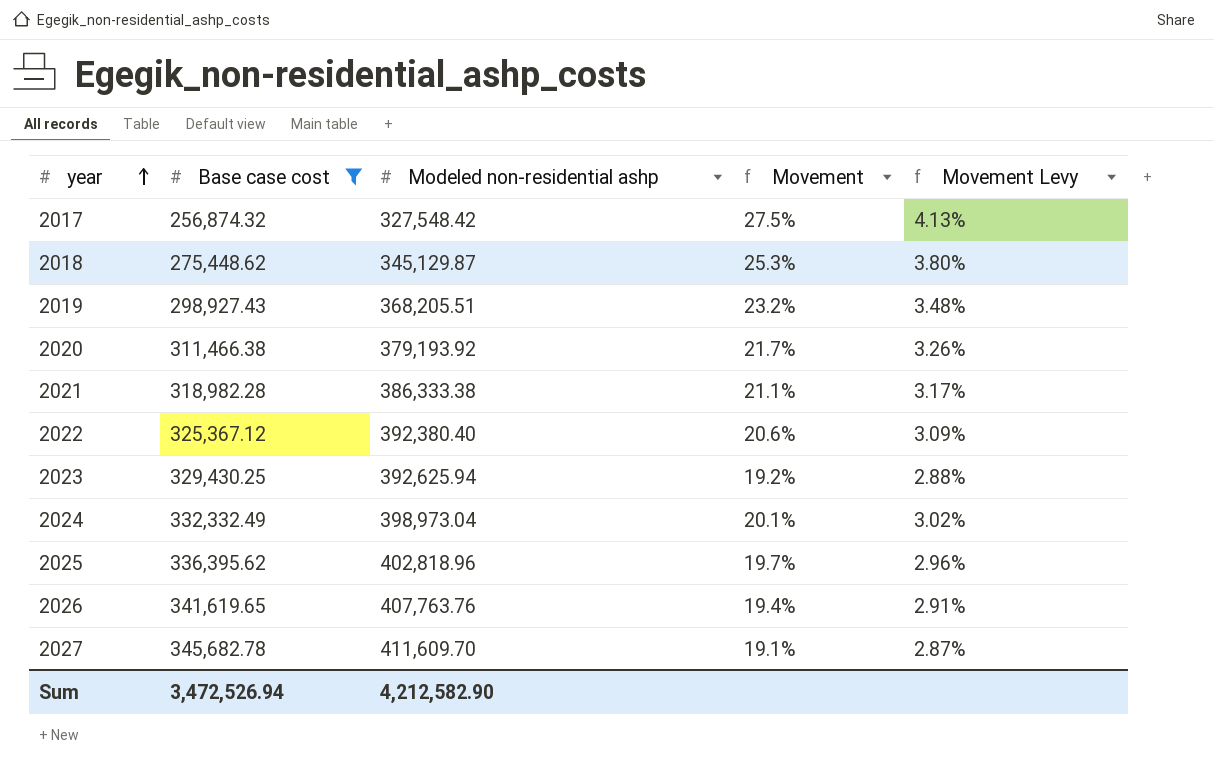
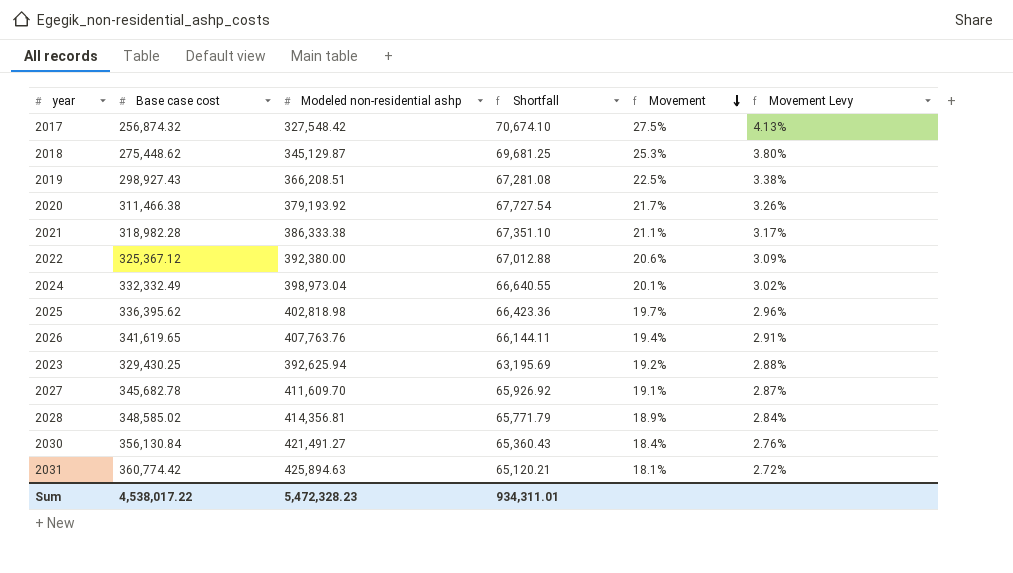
filter: Base case cost <= 345,682.78 -> none
row order: year ascending -> Movement descending
column Shortfall | formula: none -> [Modeled non-residential ashp] - [Base case cost]
2019 | Modeled non-residential ashp: 368,205.51 -> 366,208.51
2019 | Movement: 23.2% -> 22.5%
2019 | Movement Levy: 3.48% -> 3.38%
2022 | Modeled non-residential ashp: 392,380.40 -> 392,380.00
2025 | Modeled non-residential ashp: 402,818.96 -> 402,818.98
Sum | Base case cost: 3,472,526.94 -> 4,538,017.22
Sum | Modeled non-residential ashp: 4,212,582.90 -> 5,472,328.23

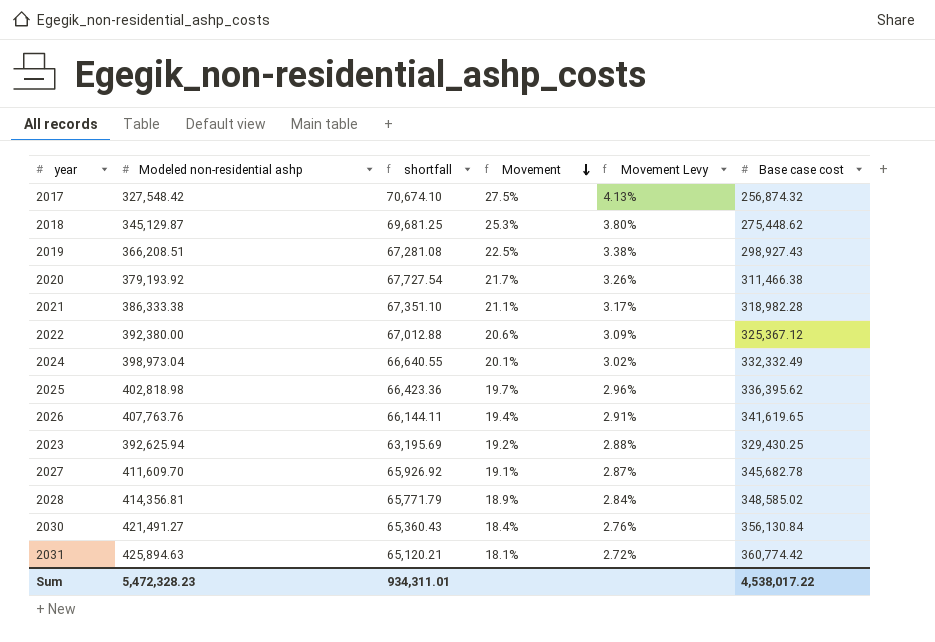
column name: Shortfall -> shortfall
column Base case cost | position: 2 -> 6

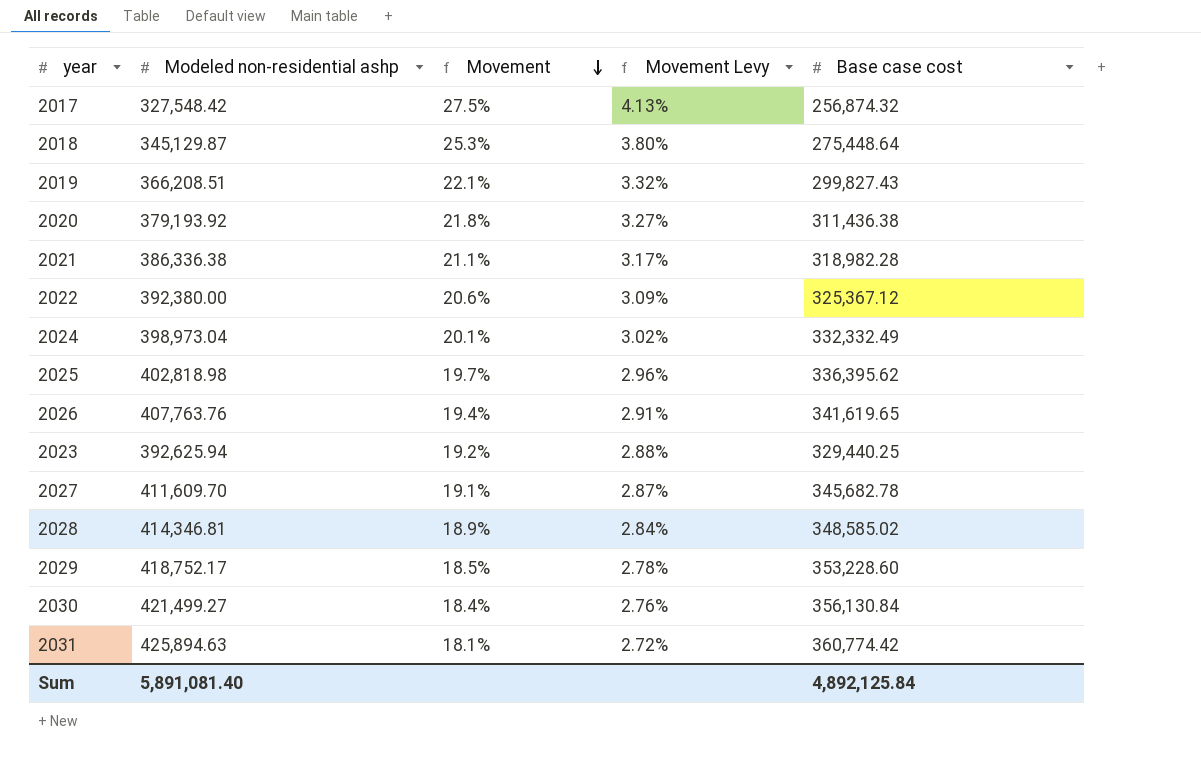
column shortfall | formula: [Modeled non-residential ashp] - [Base case cost] -> none
2018 | Base case cost: 275,448.62 -> 275,448.64
2019 | Movement: 22.5% -> 22.1%
2019 | Movement Levy: 3.38% -> 3.32%
2019 | Base case cost: 298,927.43 -> 299,827.43
2020 | Movement: 21.7% -> 21.8%
2020 | Movement Levy: 3.26% -> 3.27%
2020 | Base case cost: 311,466.38 -> 311,436.38
2021 | Modeled non-residential ashp: 386,333.38 -> 386,336.38
2023 | Base case cost: 329,430.25 -> 329,440.25
2028 | Modeled non-residential ashp: 414,356.81 -> 414,346.81
row 2029: none -> 418,752.17 | 18.5% | 2.78% | 353,228.60
2030 | Modeled non-residential ashp: 421,491.27 -> 421,499.27
Sum | Modeled non-residential ashp: 5,472,328.23 -> 5,891,081.40
Sum | Base case cost: 4,538,017.22 -> 4,892,125.84

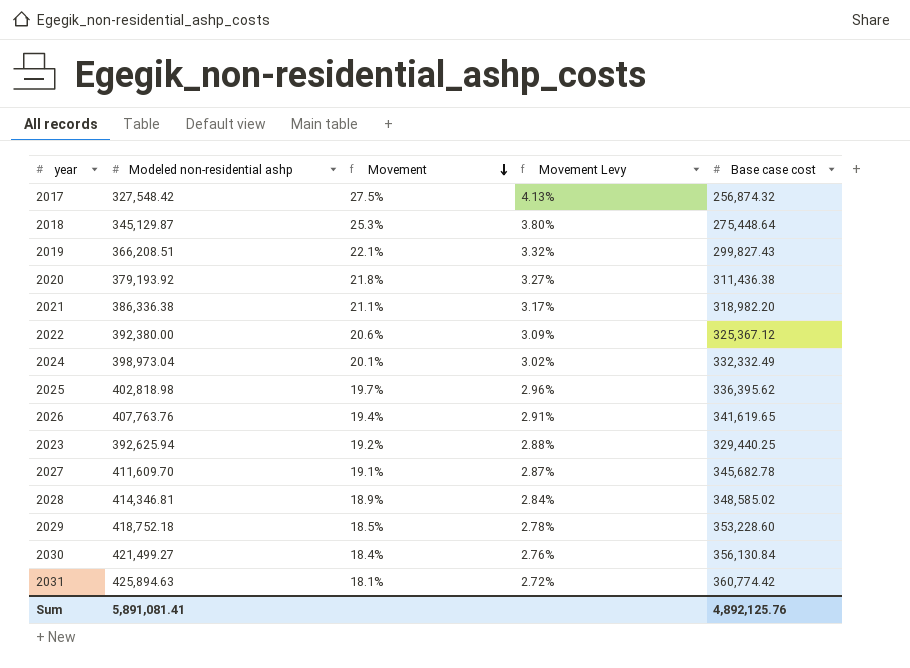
2021 | Base case cost: 318,982.28 -> 318,982.20
2029 | Modeled non-residential ashp: 418,752.17 -> 418,752.18
Sum | Modeled non-residential ashp: 5,891,081.40 -> 5,891,081.41
Sum | Base case cost: 4,892,125.84 -> 4,892,125.76

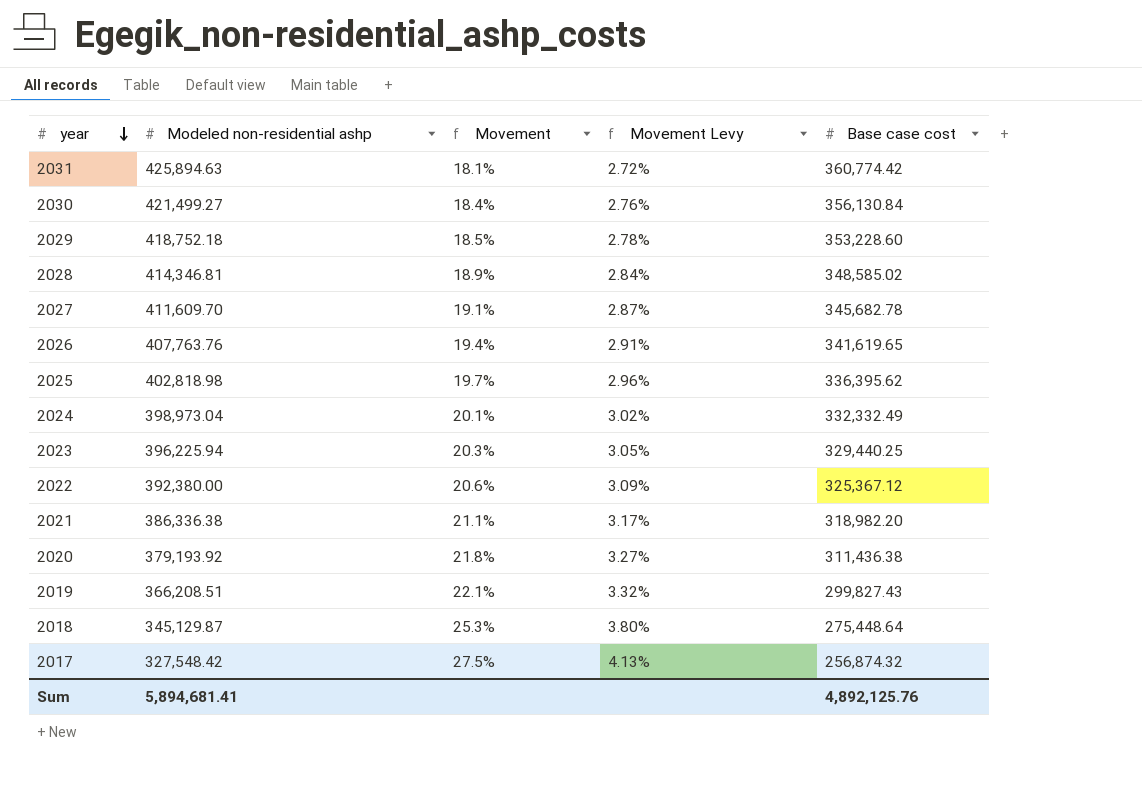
row order: Movement descending -> year descending
2023 | Modeled non-residential ashp: 392,625.94 -> 396,225.94
2023 | Movement: 19.2% -> 20.3%
2023 | Movement Levy: 2.88% -> 3.05%
Sum | Modeled non-residential ashp: 5,891,081.41 -> 5,894,681.41

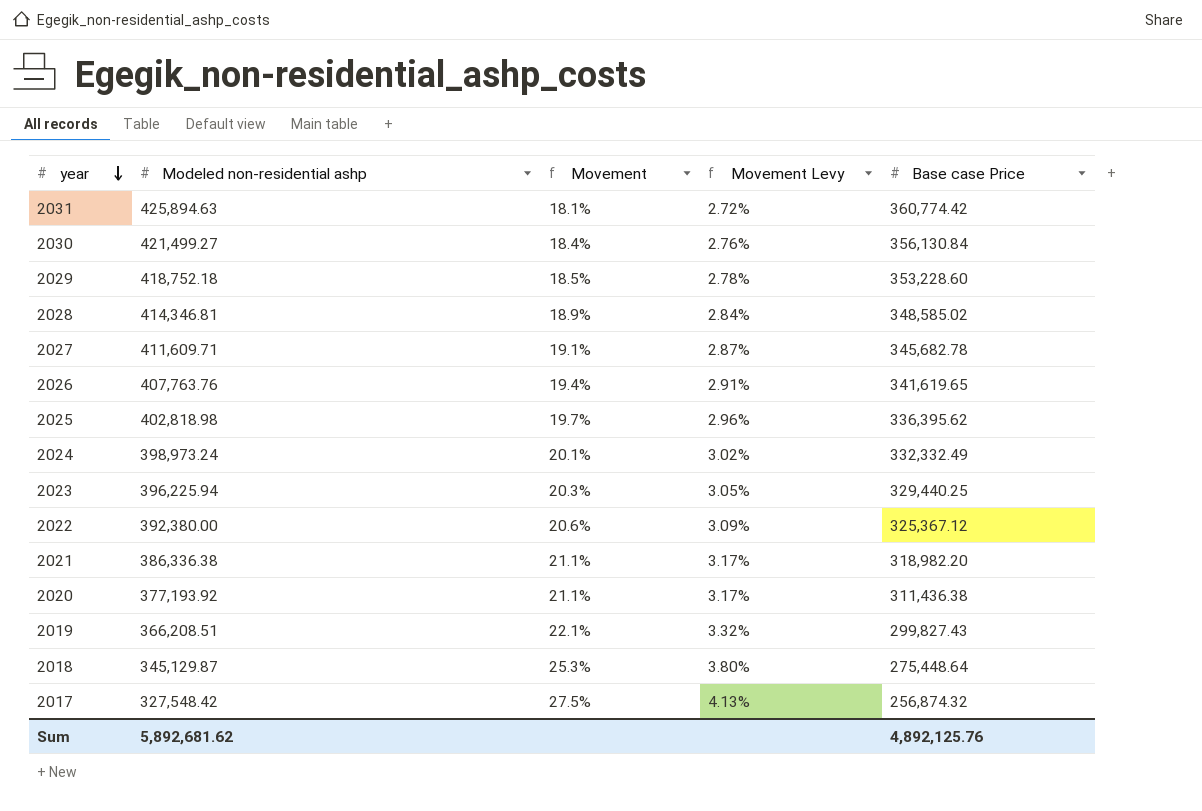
column name: Base case cost -> Base case Price
2027 | Modeled non-residential ashp: 411,609.70 -> 411,609.71
2024 | Modeled non-residential ashp: 398,973.04 -> 398,973.24
2020 | Modeled non-residential ashp: 379,193.92 -> 377,193.92
2020 | Movement: 21.8% -> 21.1%
2020 | Movement Levy: 3.27% -> 3.17%
Sum | Modeled non-residential ashp: 5,894,681.41 -> 5,892,681.62

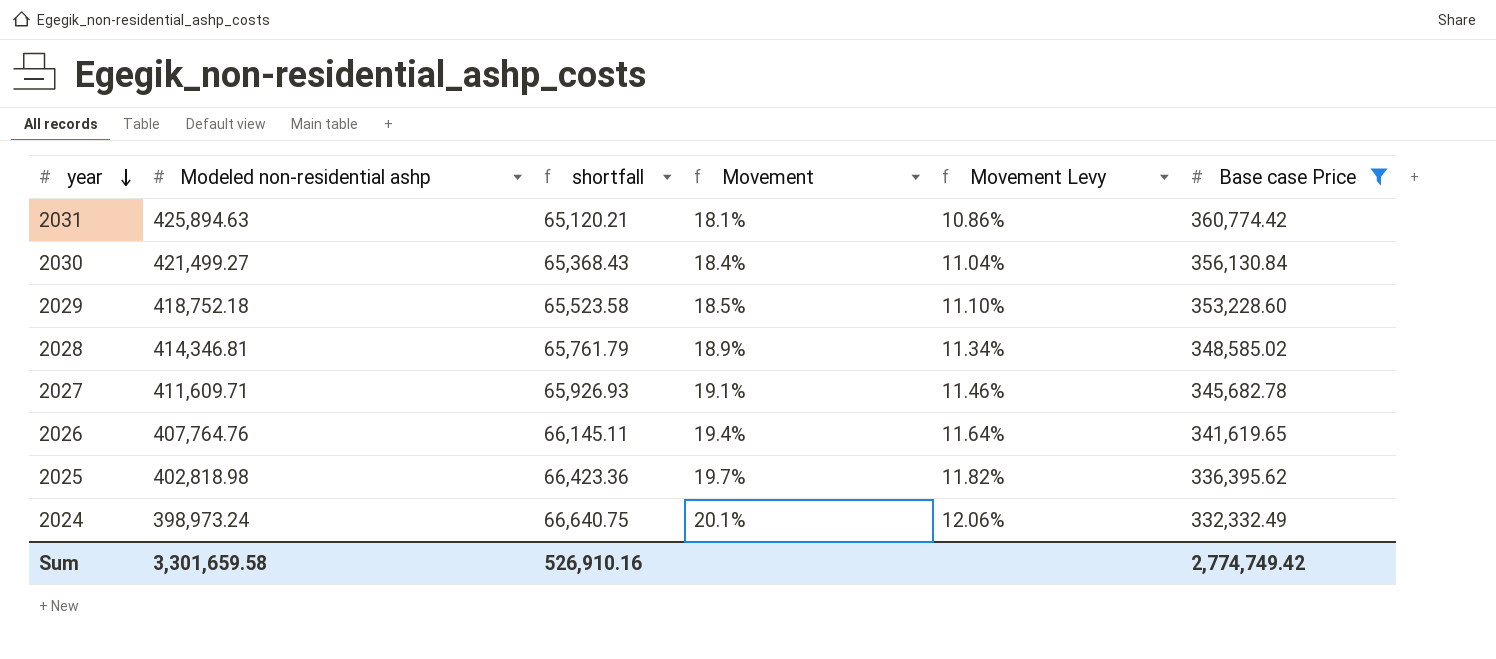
filter: none -> Base case Price >= 332,332.49
column shortfall | formula: none -> [Modeled non-residential ashp] - [Base case Price]
column Movement Levy | formula: [Movement] * 0.15 -> [Movement] * 0.6
2026 | Modeled non-residential ashp: 407,763.76 -> 407,764.76
Sum | Modeled non-residential ashp: 5,892,681.62 -> 3,301,659.58
Sum | Base case Price: 4,892,125.76 -> 2,774,749.42

